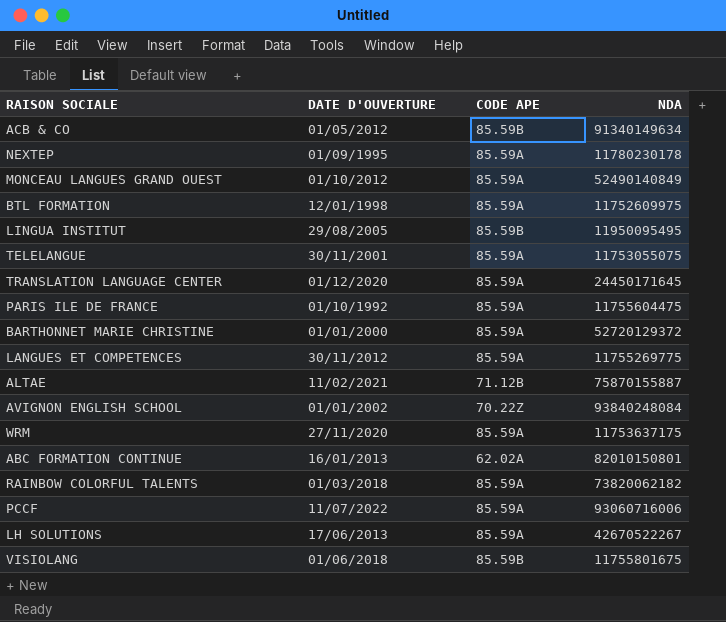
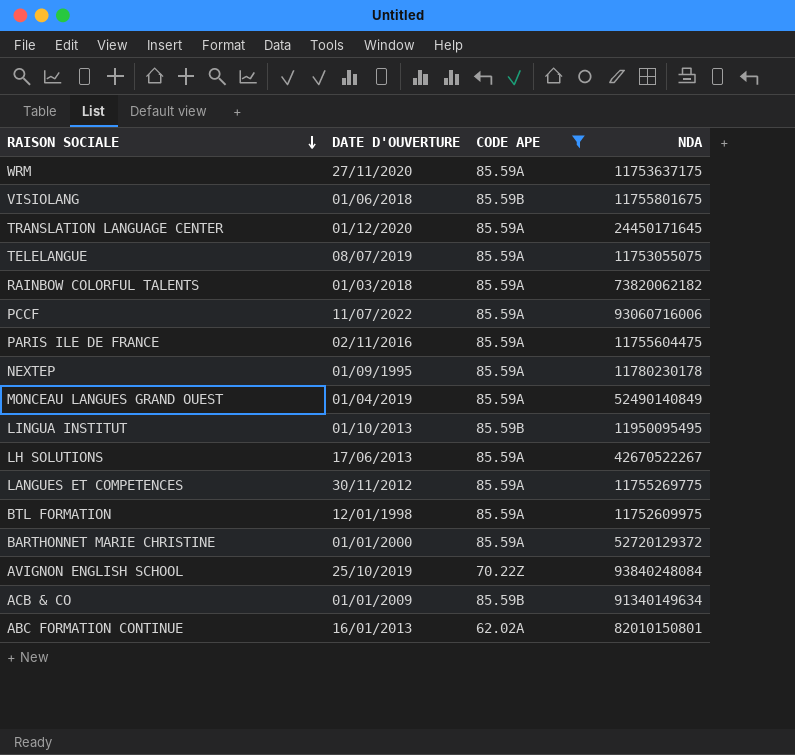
filter: none -> CODE APE != 71.12B
row order: none -> RAISON SOCIALE descending
TELELANGUE | DATE D'OUVERTURE: 30/11/2001 -> 08/07/2019
PARIS ILE DE FRANCE | DATE D'OUVERTURE: 01/10/1992 -> 02/11/2016
MONCEAU LANGUES GRAND OUEST | DATE D'OUVERTURE: 01/10/2012 -> 01/04/2019
LINGUA INSTITUT | DATE D'OUVERTURE: 29/08/2005 -> 01/10/2013
AVIGNON ENGLISH SCHOOL | DATE D'OUVERTURE: 01/01/2002 -> 25/10/2019
ACB & CO | DATE D'OUVERTURE: 01/05/2012 -> 01/01/2009

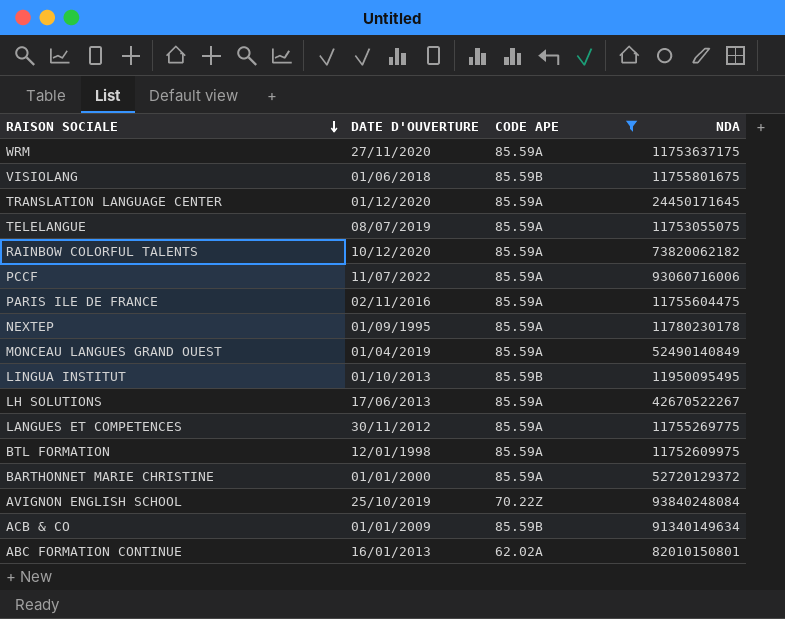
RAINBOW COLORFUL TALENTS | DATE D'OUVERTURE: 01/03/2018 -> 10/12/2020

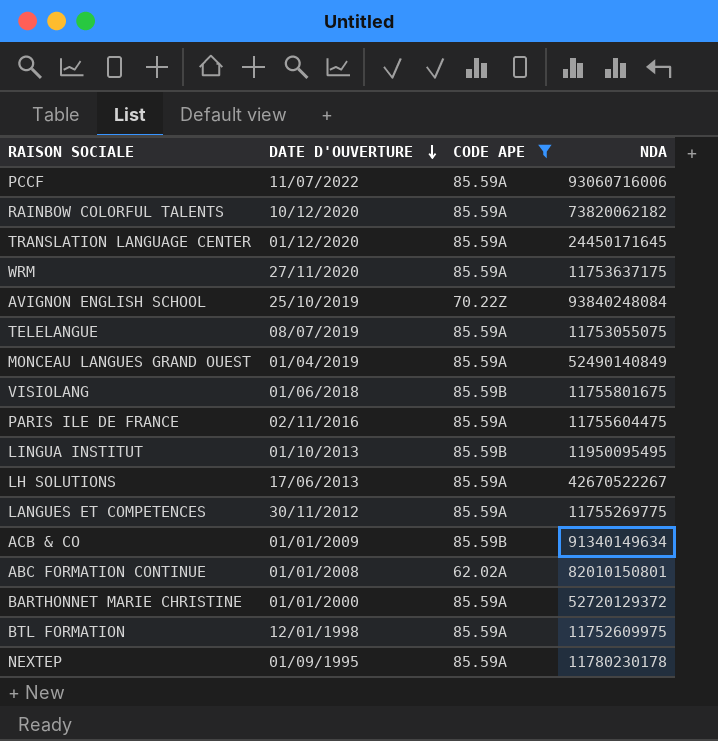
row order: RAISON SOCIALE descending -> DATE D'OUVERTURE descending
ABC FORMATION CONTINUE | DATE D'OUVERTURE: 16/01/2013 -> 01/01/2008

